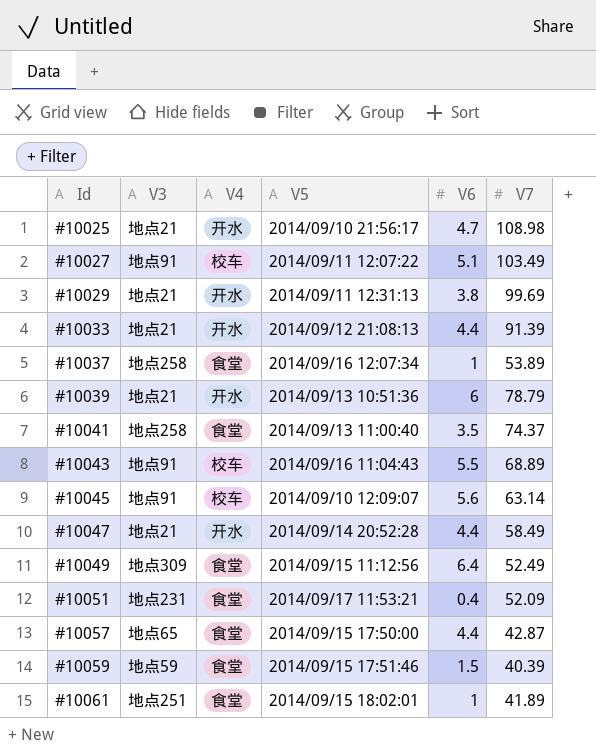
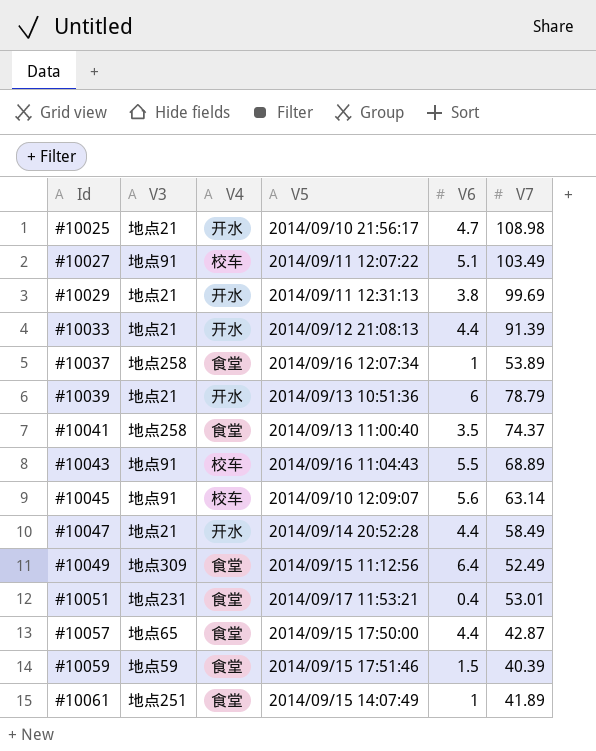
#10051 | V7: 52.09 -> 53.01
#10061 | V5: 2014/09/15 18:02:01 -> 2014/09/15 14:07:49

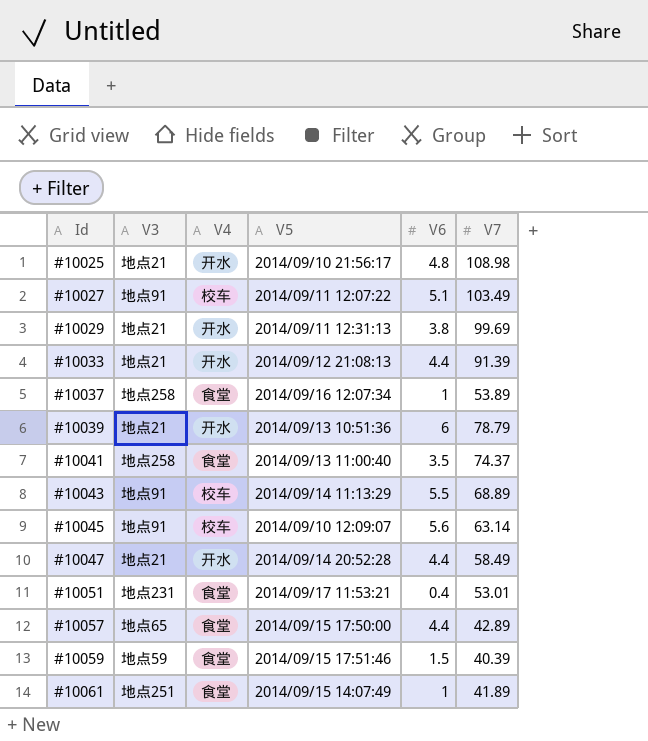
row #10049: 地点309 | 食堂 | 2014/09/15 11:12:56 | 6.4 | 52.49 -> none
#10025 | V6: 4.7 -> 4.8
#10043 | V5: 2014/09/16 11:04:43 -> 2014/09/14 11:13:29
#10057 | V7: 42.87 -> 42.89

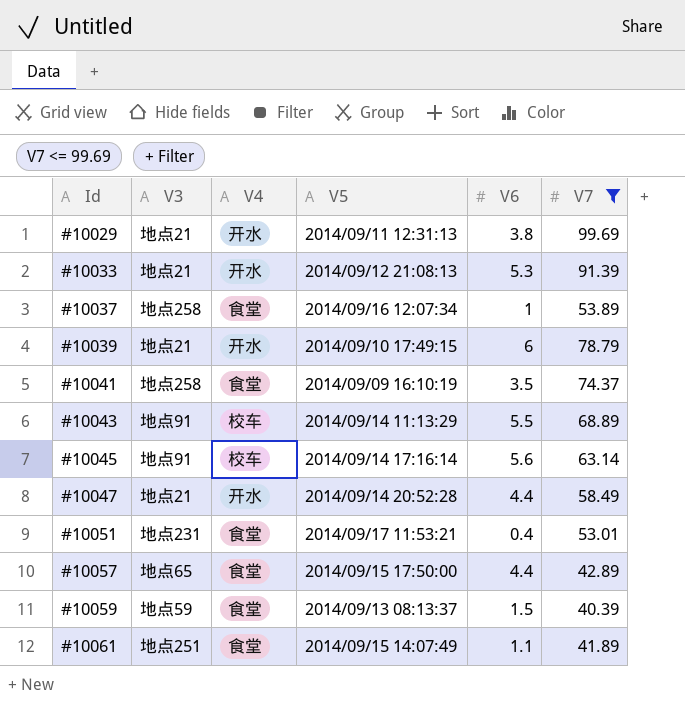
filter: none -> V7 <= 99.69
#10033 | V6: 4.4 -> 5.3
#10039 | V5: 2014/09/13 10:51:36 -> 2014/09/10 17:49:15
#10041 | V5: 2014/09/13 11:00:40 -> 2014/09/09 16:10:19
#10045 | V5: 2014/09/10 12:09:07 -> 2014/09/14 17:16:14
#10059 | V5: 2014/09/15 17:51:46 -> 2014/09/13 08:13:37
#10061 | V6: 1 -> 1.1

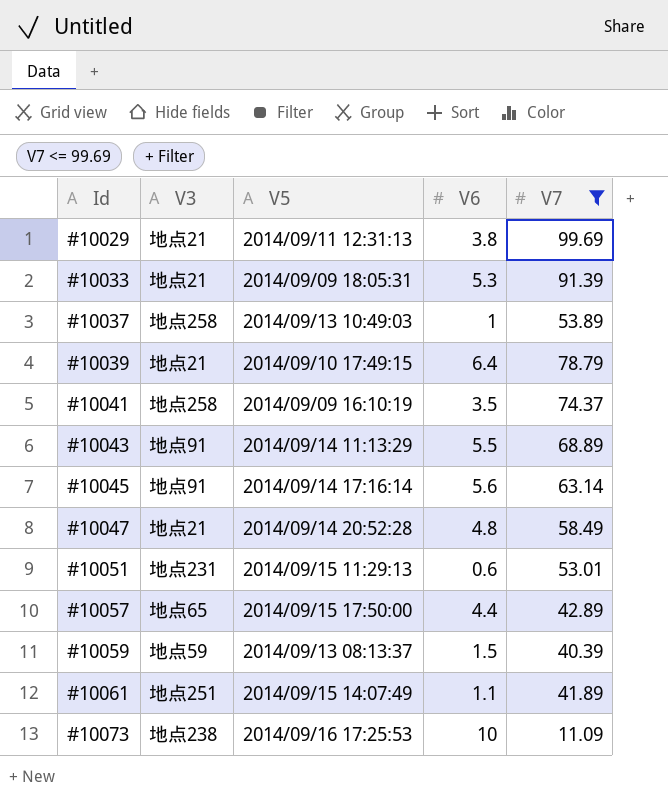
column V4 | position: 3 -> none
#10033 | V5: 2014/09/12 21:08:13 -> 2014/09/09 18:05:31
#10037 | V5: 2014/09/16 12:07:34 -> 2014/09/13 10:49:03
#10039 | V6: 6 -> 6.4
#10047 | V6: 4.4 -> 4.8
#10051 | V5: 2014/09/17 11:53:21 -> 2014/09/15 11:29:13
#10051 | V6: 0.4 -> 0.6
row #10073: none -> 地点238 | 2014/09/16 17:25:53 | 10 | 11.09

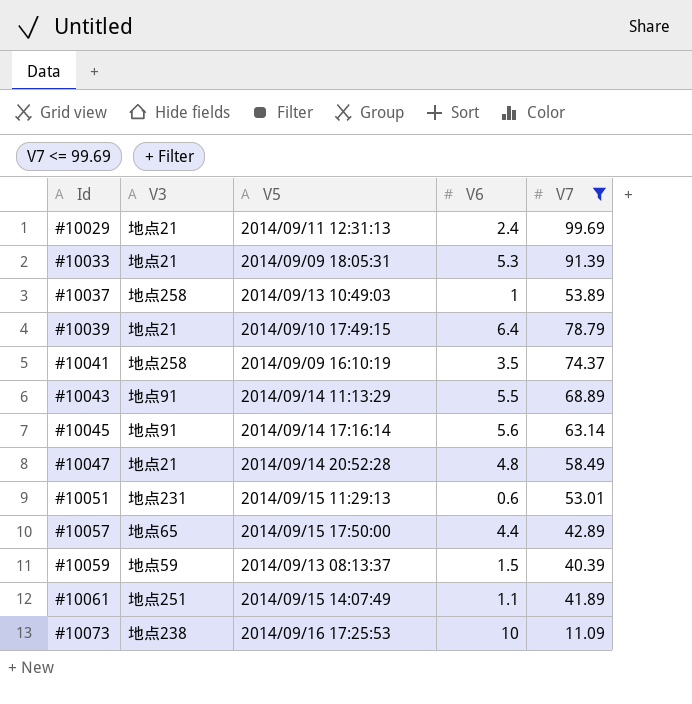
#10029 | V6: 3.8 -> 2.4

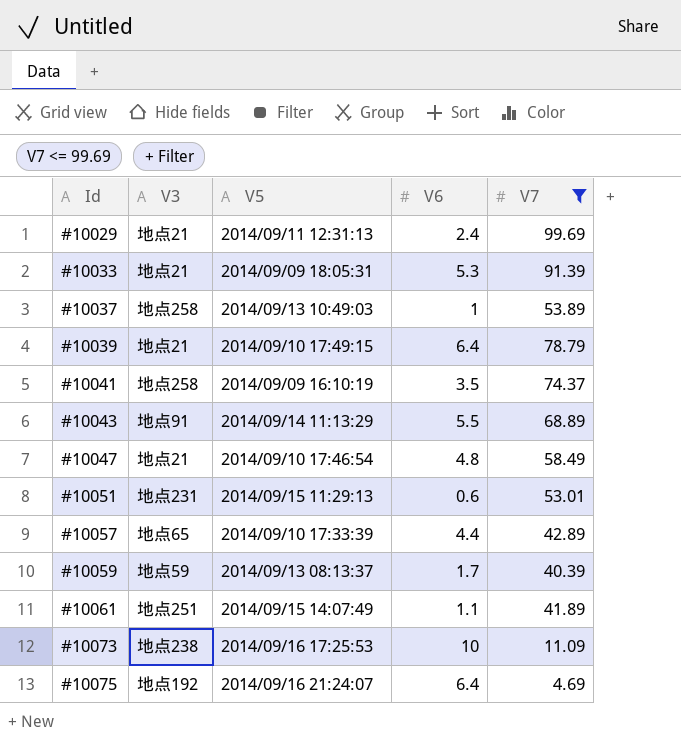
row #10045: 地点91 | 2014/09/14 17:16:14 | 5.6 | 63.14 -> none
#10047 | V5: 2014/09/14 20:52:28 -> 2014/09/10 17:46:54
#10057 | V5: 2014/09/15 17:50:00 -> 2014/09/10 17:33:39
#10059 | V6: 1.5 -> 1.7
row #10075: none -> 地点192 | 2014/09/16 21:24:07 | 6.4 | 4.69

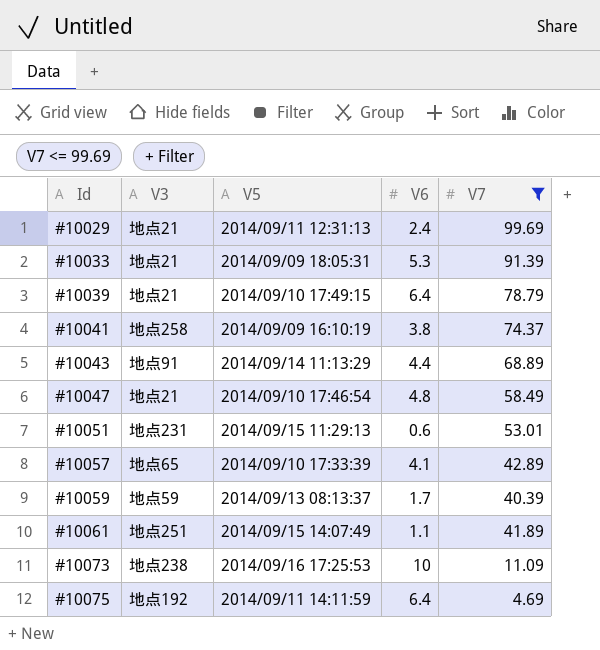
row #10037: 地点258 | 2014/09/13 10:49:03 | 1 | 53.89 -> none
#10041 | V6: 3.5 -> 3.8
#10043 | V6: 5.5 -> 4.4
#10057 | V6: 4.4 -> 4.1
#10075 | V5: 2014/09/16 21:24:07 -> 2014/09/11 14:11:59

